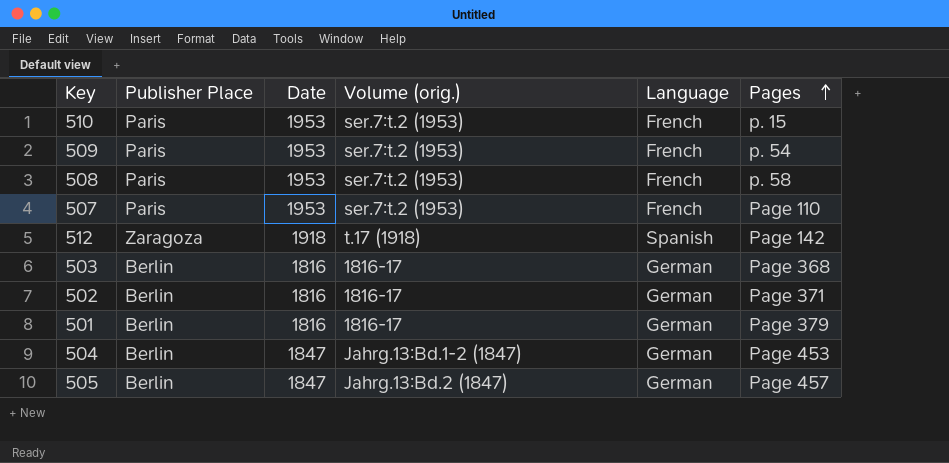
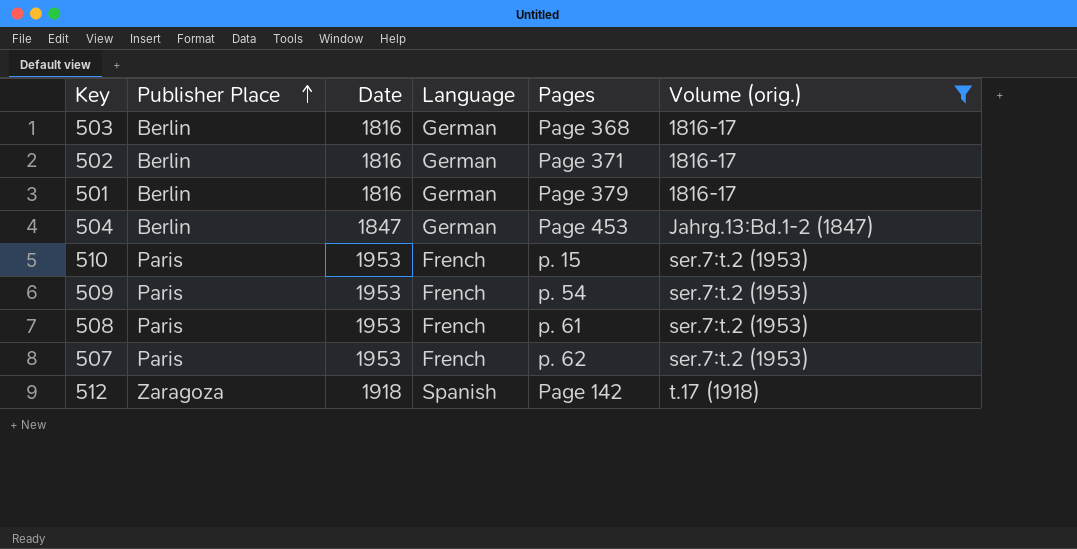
filter: none -> Volume (orig.) != Jahrg.13:Bd.2 (1847)
row order: Pages ascending -> Publisher Place ascending
column Volume (orig.) | position: 4 -> 6
508 | Pages: p. 58 -> p. 61
507 | Pages: Page 110 -> p. 62

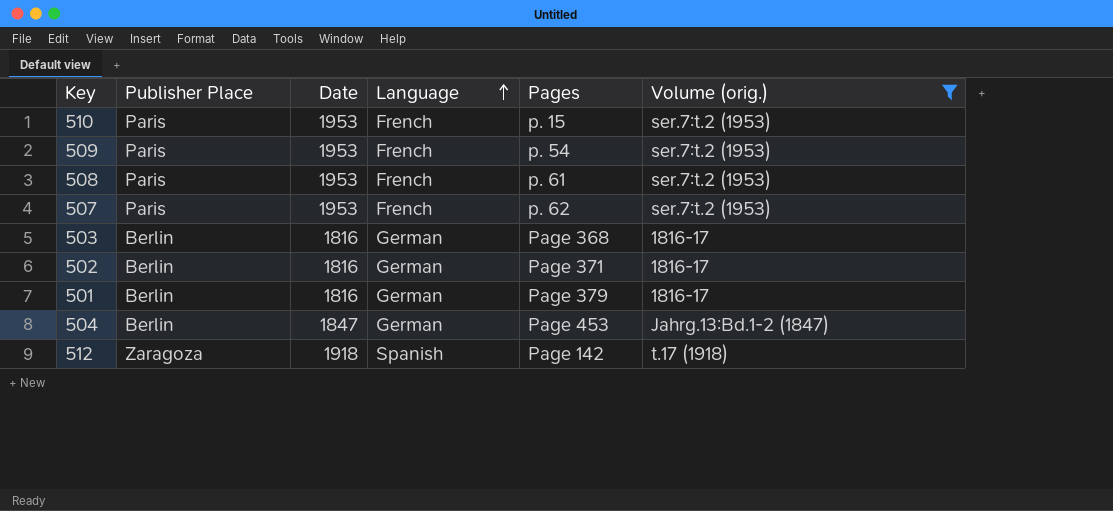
row order: Publisher Place ascending -> Language ascending

